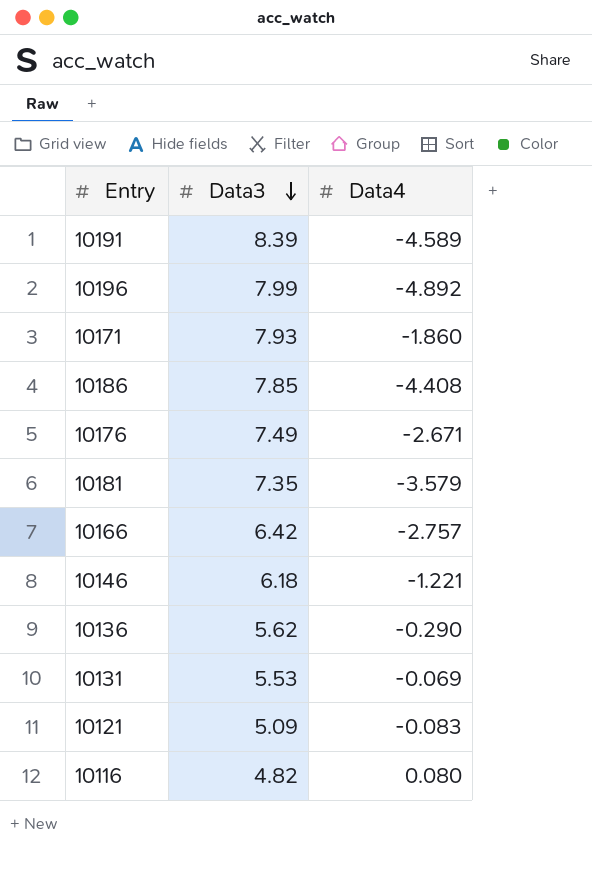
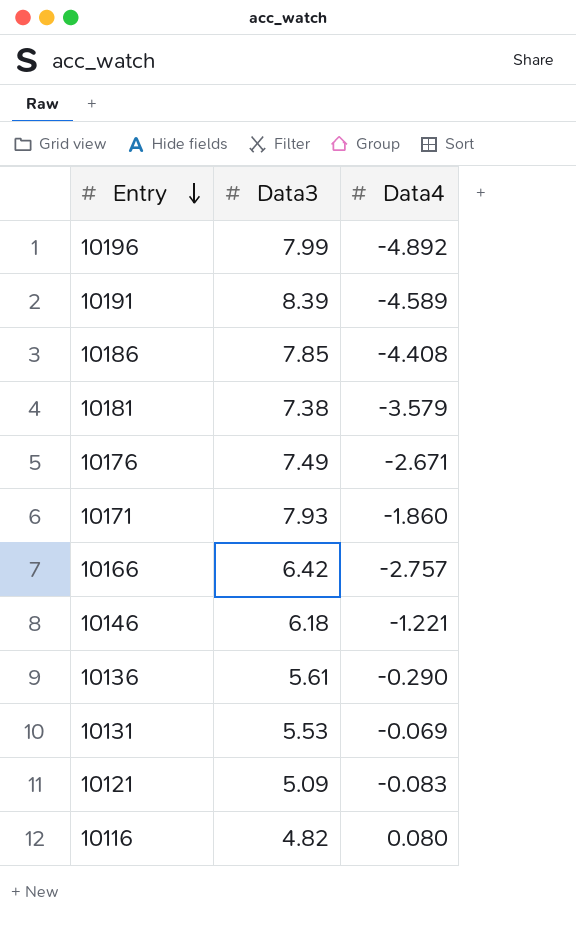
row order: Data3 descending -> Entry descending
10181 | Data3: 7.35 -> 7.38
10136 | Data3: 5.62 -> 5.61

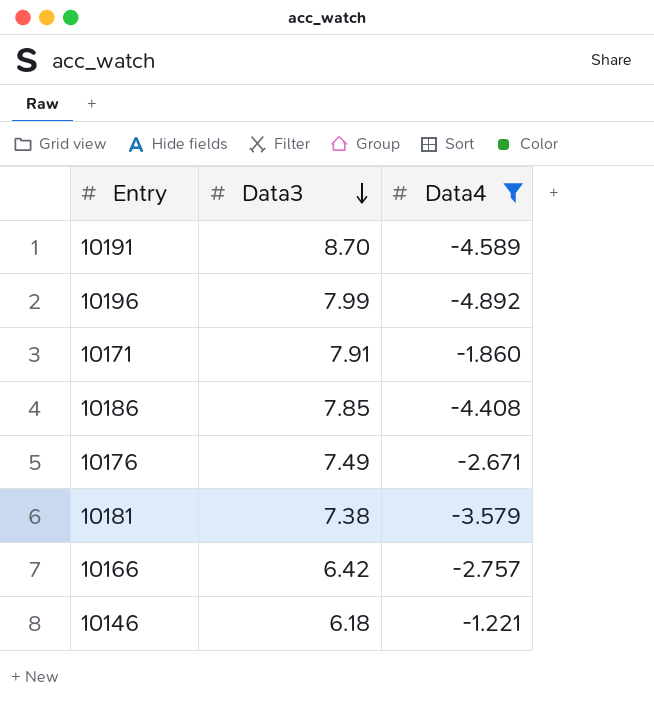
filter: none -> Data4 <= -1.221
row order: Entry descending -> Data3 descending
10191 | Data3: 8.39 -> 8.70
10171 | Data3: 7.93 -> 7.91

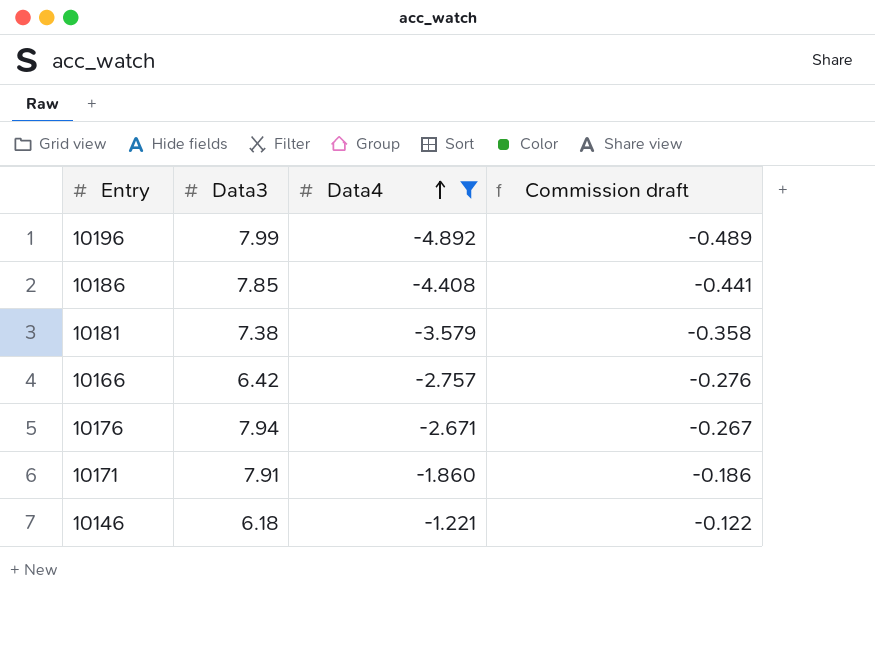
row order: Data3 descending -> Data4 ascending
column Commission draft | formula: none -> [Data4] * 0.1
row 10191: 8.70 | -4.589 -> none
10176 | Data3: 7.49 -> 7.94

